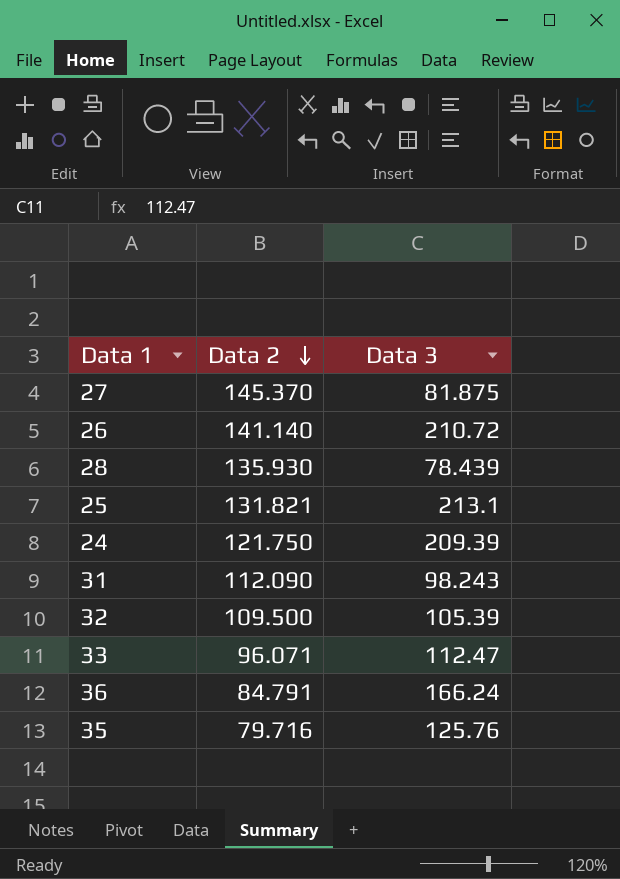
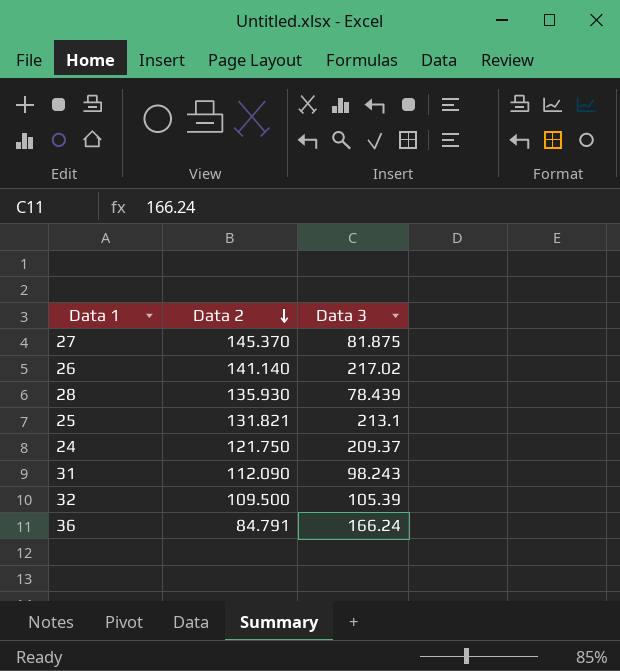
row 33: 96.071 | 112.47 -> none
row 35: 79.716 | 125.76 -> none
26 | Data 3: 210.72 -> 217.02
24 | Data 3: 209.39 -> 209.37

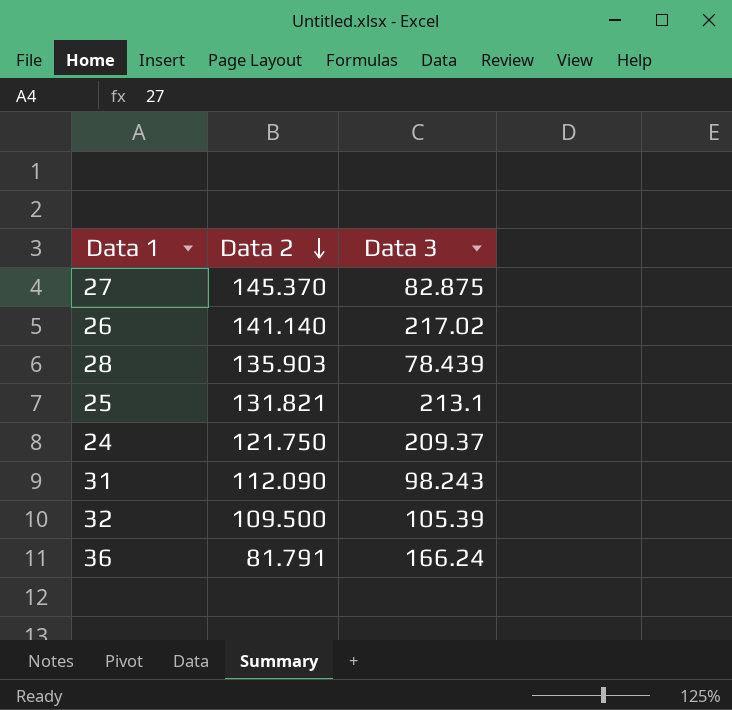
27 | Data 3: 81.875 -> 82.875
28 | Data 2: 135.930 -> 135.903
36 | Data 2: 84.791 -> 81.791

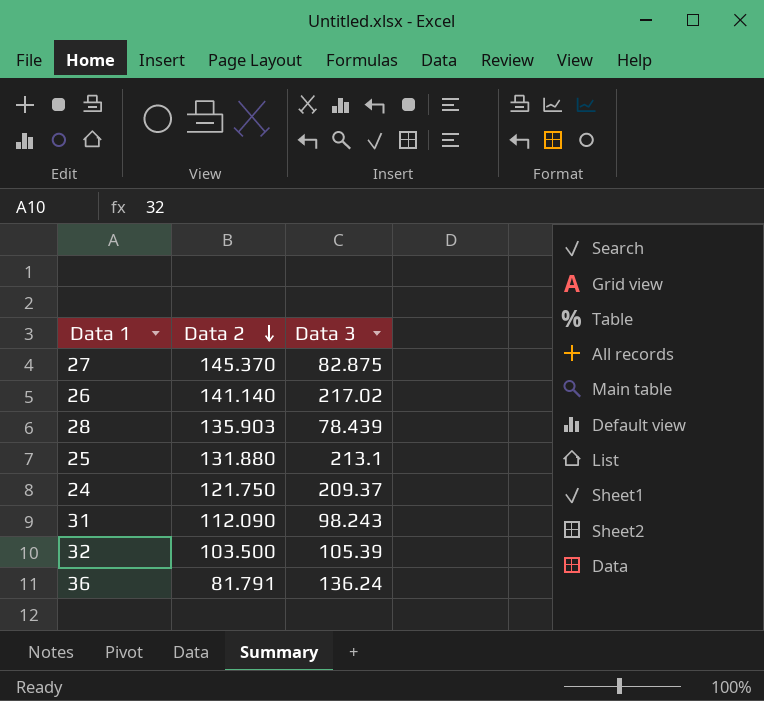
25 | Data 2: 131.821 -> 131.880
32 | Data 2: 109.500 -> 103.500
36 | Data 3: 166.24 -> 136.24

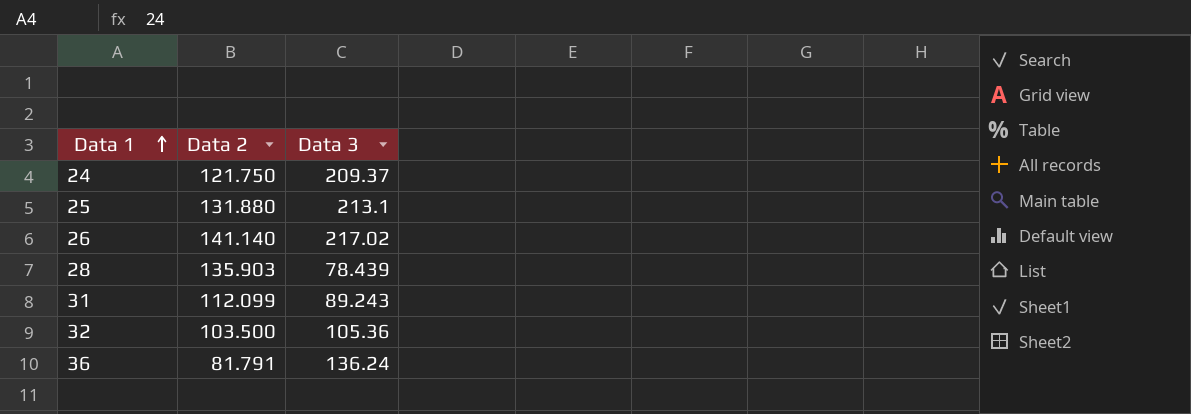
row order: Data 2 descending -> Data 1 ascending
row 27: 145.370 | 82.875 -> none
31 | Data 2: 112.090 -> 112.099
31 | Data 3: 98.243 -> 89.243
32 | Data 3: 105.39 -> 105.36

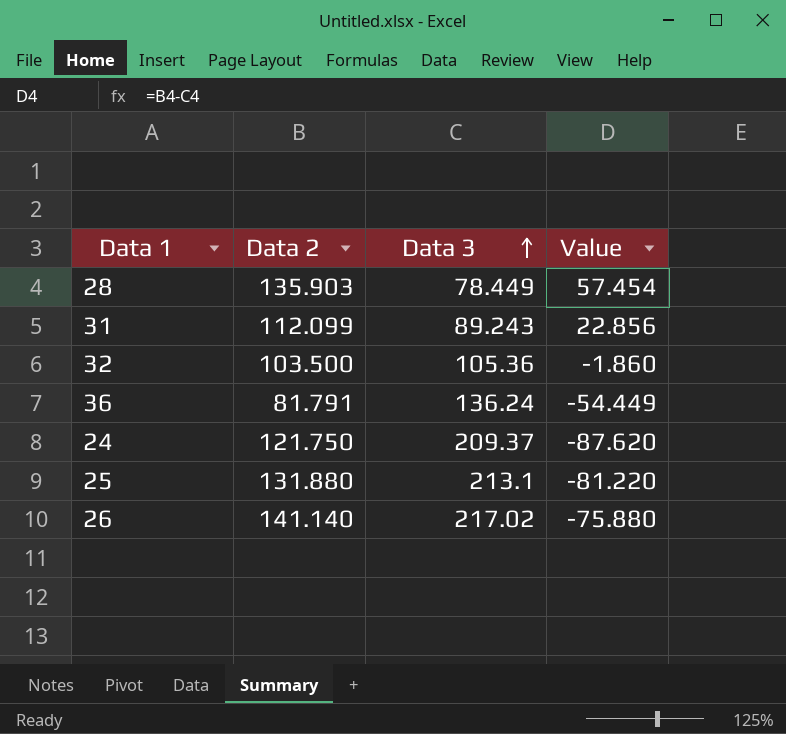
row order: Data 1 ascending -> Data 3 ascending
column Value | formula: none -> [Data 2] - [Data 3]
28 | Data 3: 78.439 -> 78.449

